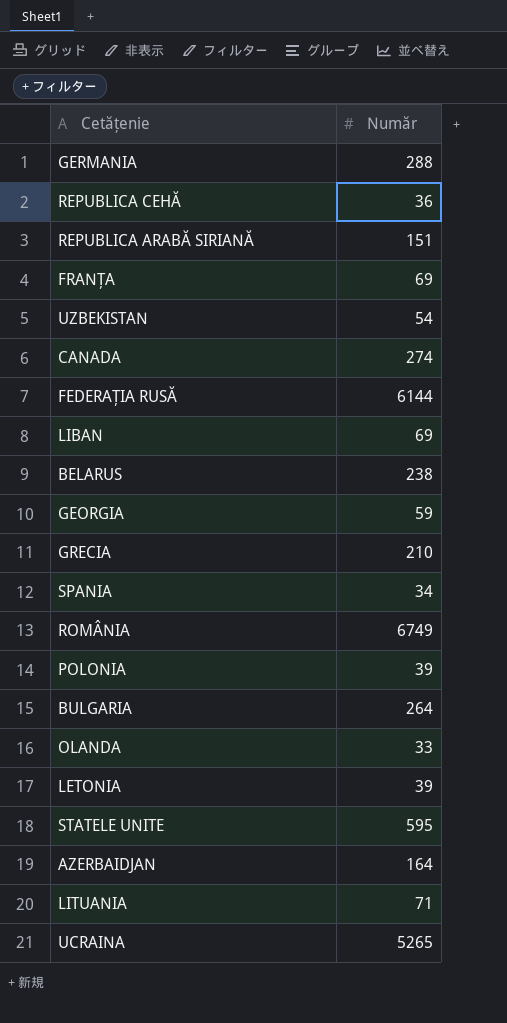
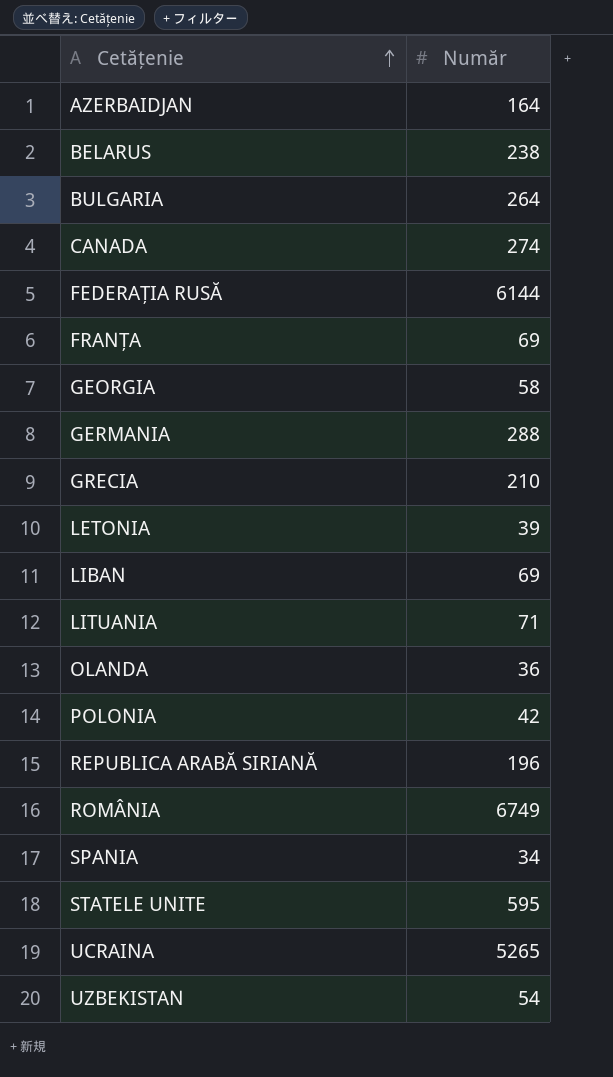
row order: none -> Cetăţenie ascending
row REPUBLICA CEHĂ: 36 -> none
GEORGIA | Număr: 59 -> 58
OLANDA | Număr: 33 -> 36
POLONIA | Număr: 39 -> 42
REPUBLICA ARABĂ SIRIANĂ | Număr: 151 -> 196

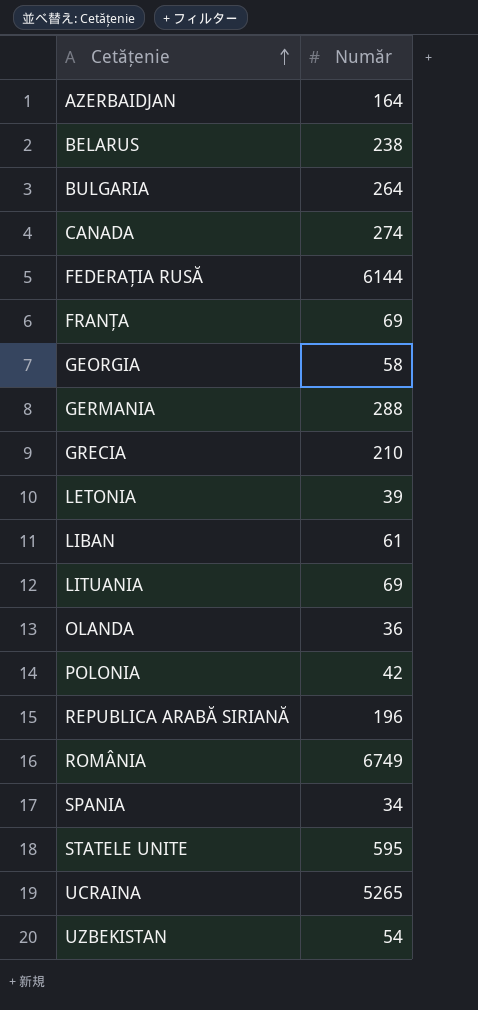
LIBAN | Număr: 69 -> 61
LITUANIA | Număr: 71 -> 69

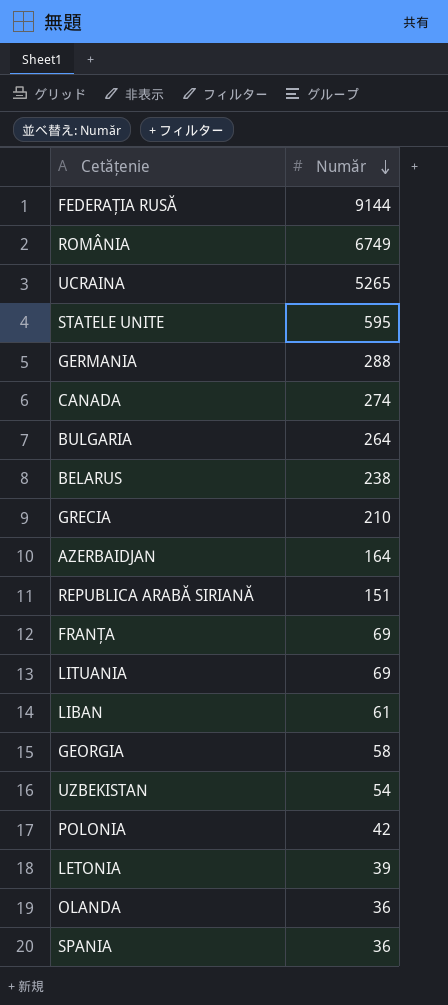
row order: Cetăţenie ascending -> Număr descending
FEDERAŢIA RUSĂ | Număr: 6144 -> 9144
REPUBLICA ARABĂ SIRIANĂ | Număr: 196 -> 151
SPANIA | Număr: 34 -> 36

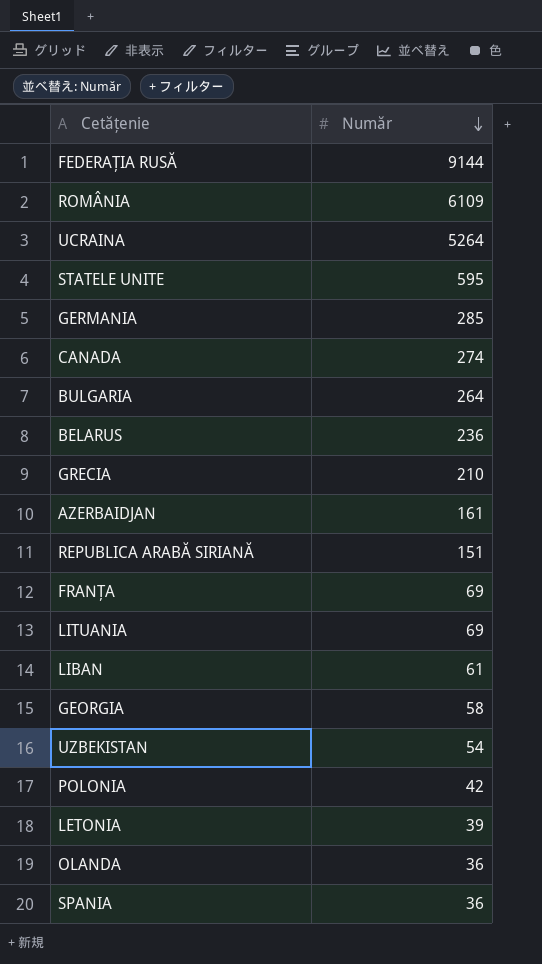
ROMÂNIA | Număr: 6749 -> 6109
UCRAINA | Număr: 5265 -> 5264
GERMANIA | Număr: 288 -> 285
BELARUS | Număr: 238 -> 236
AZERBAIDJAN | Număr: 164 -> 161

